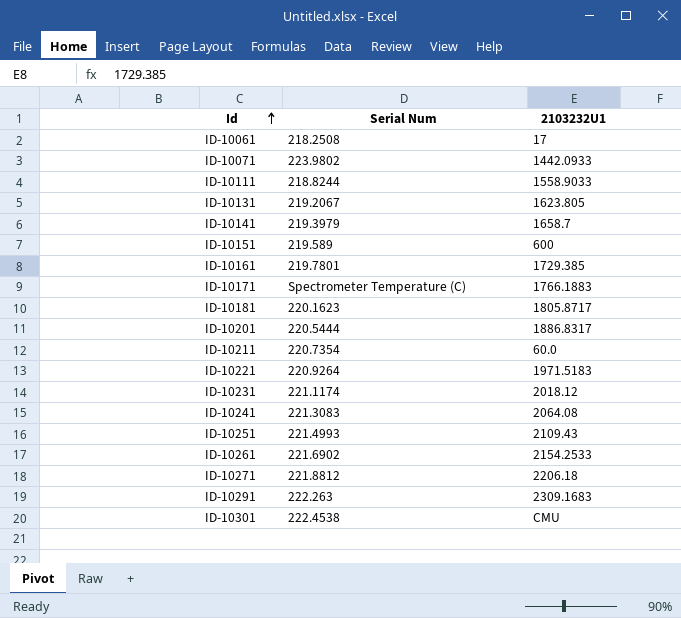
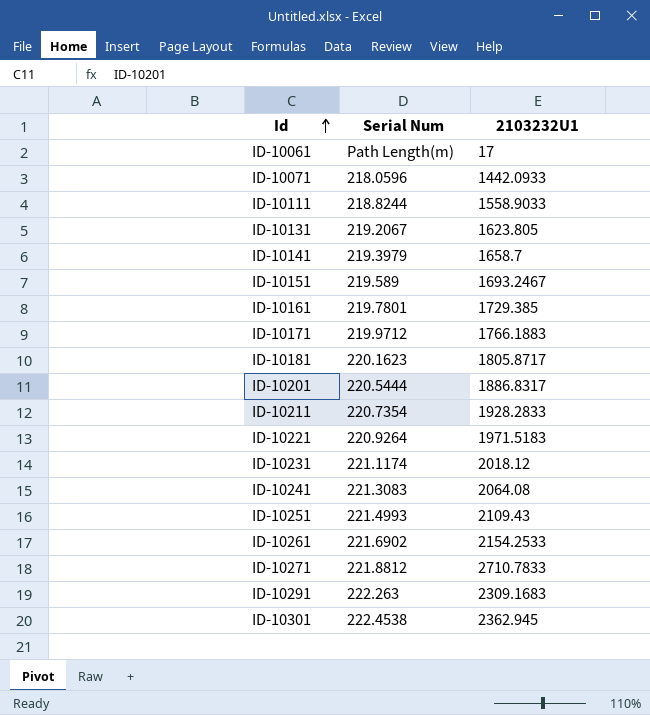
ID-10061 | Serial Num: 218.2508 -> Path Length(m)
ID-10071 | Serial Num: 223.9802 -> 218.0596
ID-10151 | 2103232U1: 600 -> 1693.2467
ID-10171 | Serial Num: Spectrometer Temperature (C) -> 219.9712
ID-10211 | 2103232U1: 60.0 -> 1928.2833
ID-10271 | 2103232U1: 2206.18 -> 2710.7833
ID-10301 | 2103232U1: CMU -> 2362.945

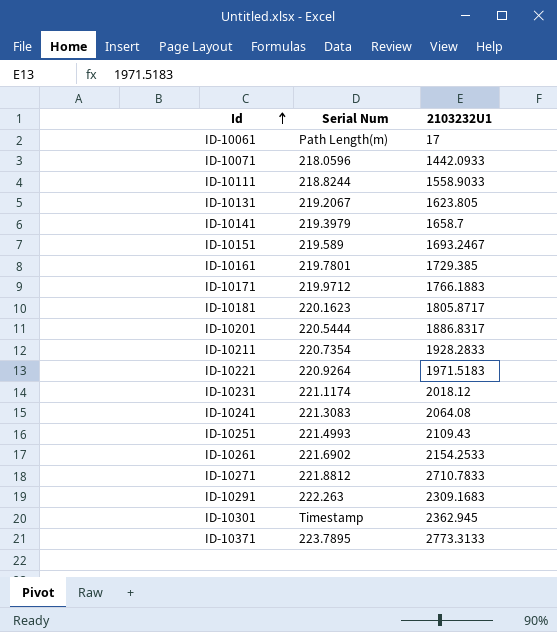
ID-10301 | Serial Num: 222.4538 -> Timestamp
row ID-10371: none -> 223.7895 | 2773.3133

